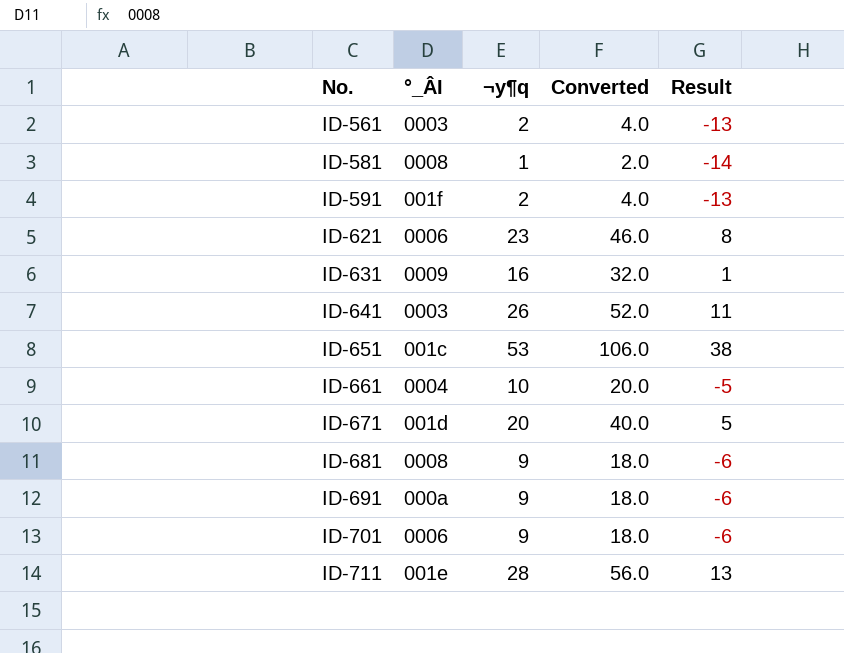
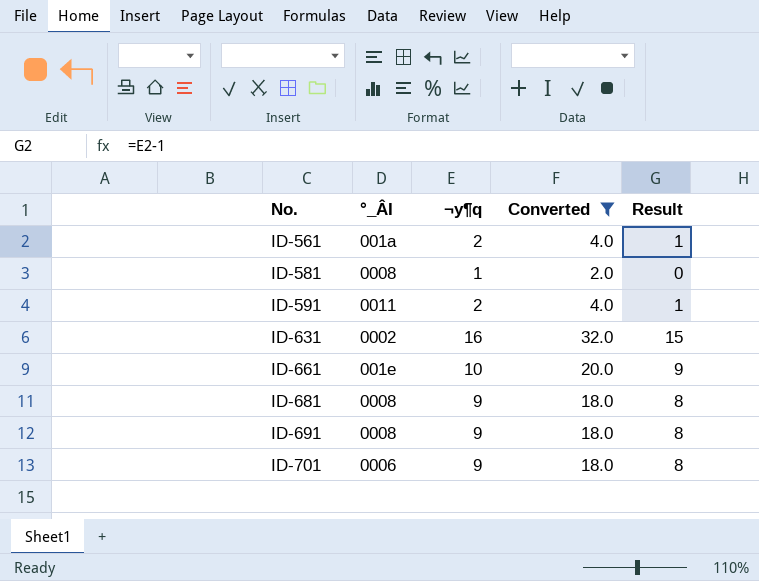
filter: none -> Converted <= 32.0
column Result | formula: [¬y¶q] - 15 -> [¬y¶q] - 1
ID-561 | °_ÂI: 0003 -> 001a
ID-591 | °_ÂI: 001f -> 0011
ID-631 | °_ÂI: 0009 -> 0002
ID-661 | °_ÂI: 0004 -> 001e
ID-691 | °_ÂI: 000a -> 0008

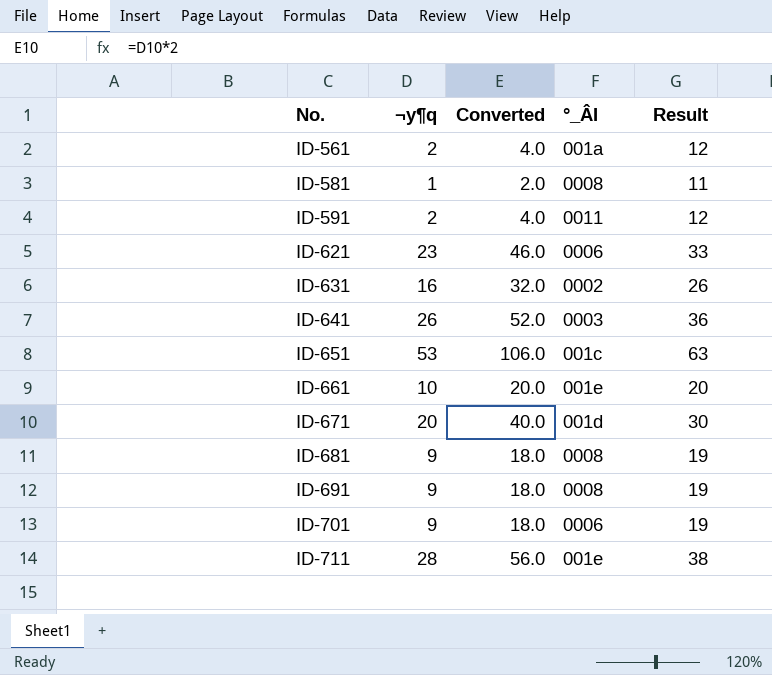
filter: Converted <= 32.0 -> none
column °_ÂI | position: 2 -> 4
column Result | formula: [¬y¶q] - 1 -> [¬y¶q] + 10

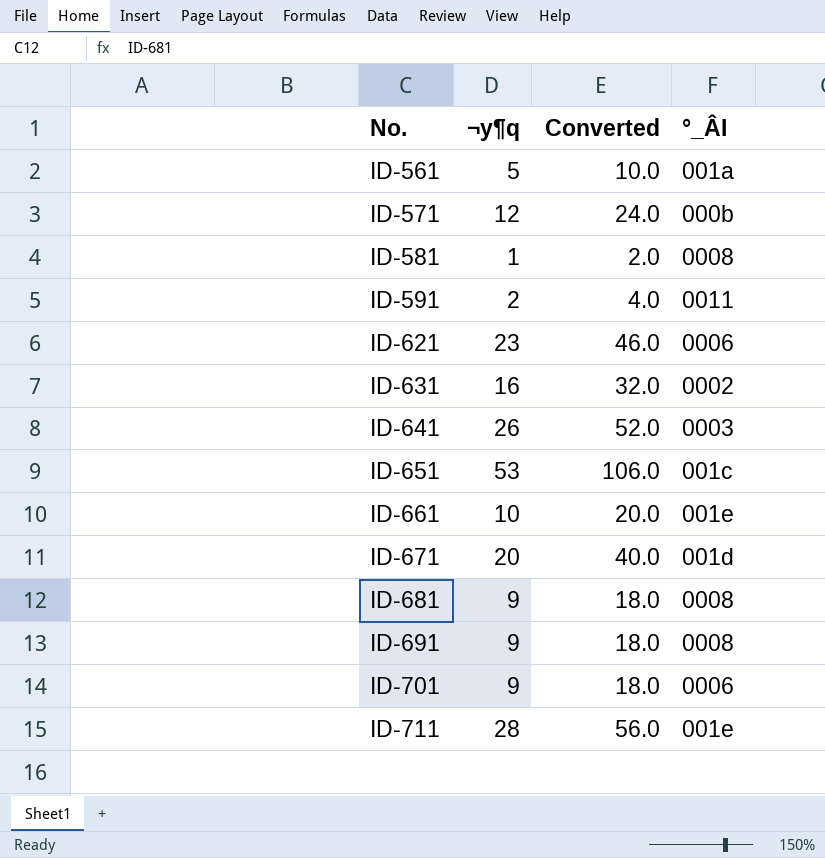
column Result | formula: [¬y¶q] + 10 -> none
ID-561 | ¬y¶q: 2 -> 5
ID-561 | Converted: 4.0 -> 10.0
row ID-571: none -> 12 | 24.0 | 000b

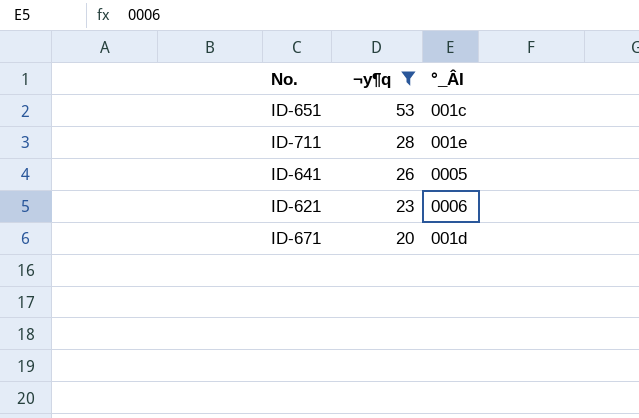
filter: none -> ¬y¶q >= 20
row order: No. ascending -> ¬y¶q descending
column Converted | formula: [¬y¶q] * 2 -> none
ID-641 | °_ÂI: 0003 -> 0005

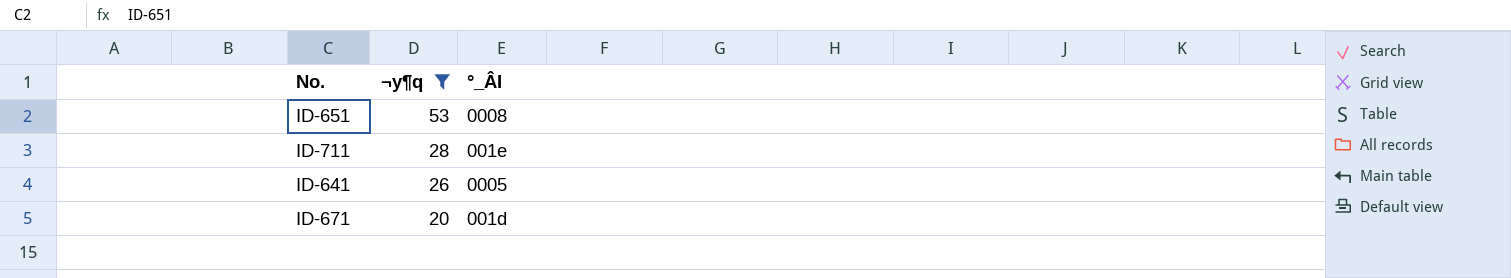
row ID-621: 23 | 0006 -> none
ID-651 | °_ÂI: 001c -> 0008

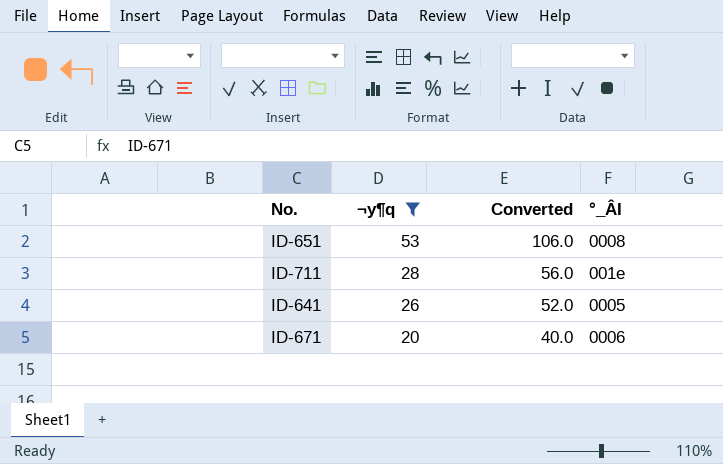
column Converted | formula: none -> [¬y¶q] * 2
ID-671 | °_ÂI: 001d -> 0006

